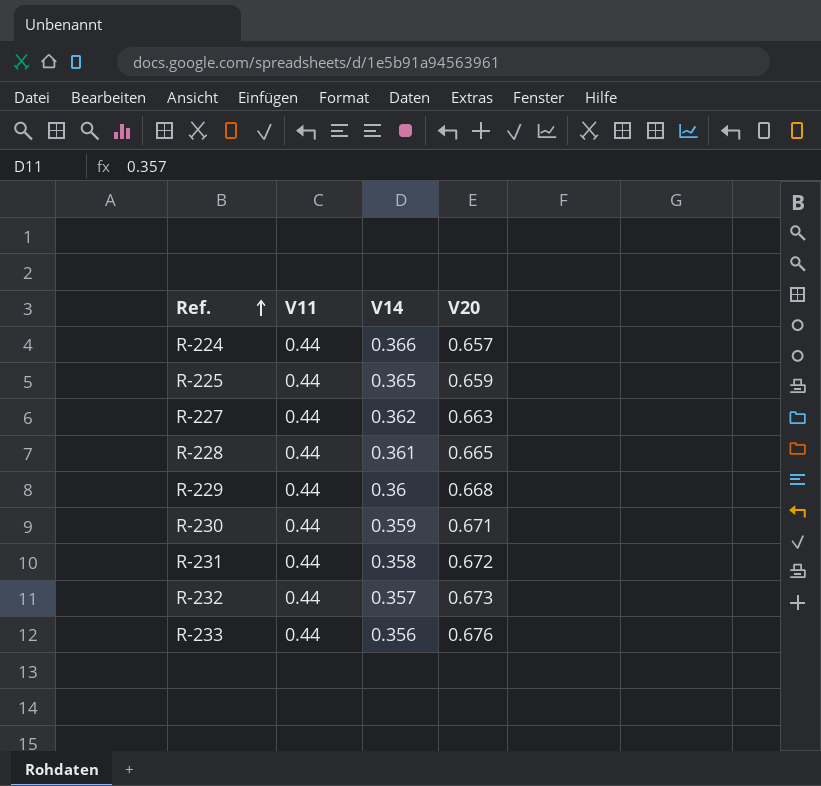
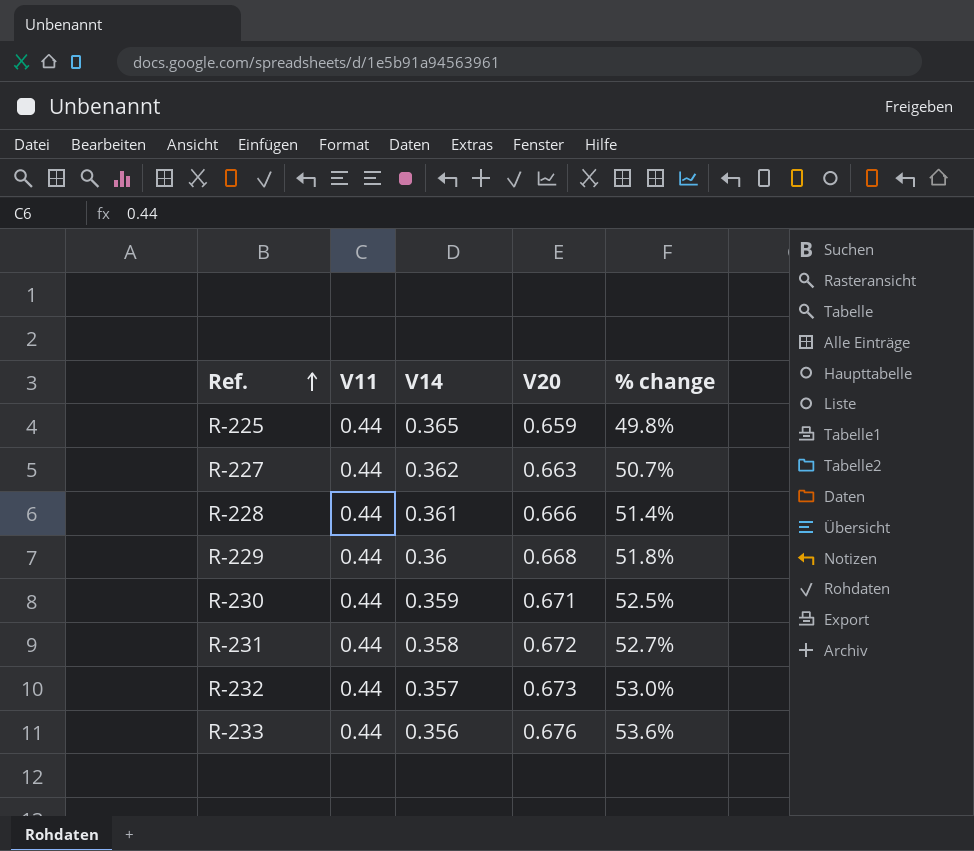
column % change | formula: none -> ([V20] - [V11]) / [V11]
row R-224: 0.44 | 0.366 | 0.657 -> none
R-228 | V20: 0.665 -> 0.666

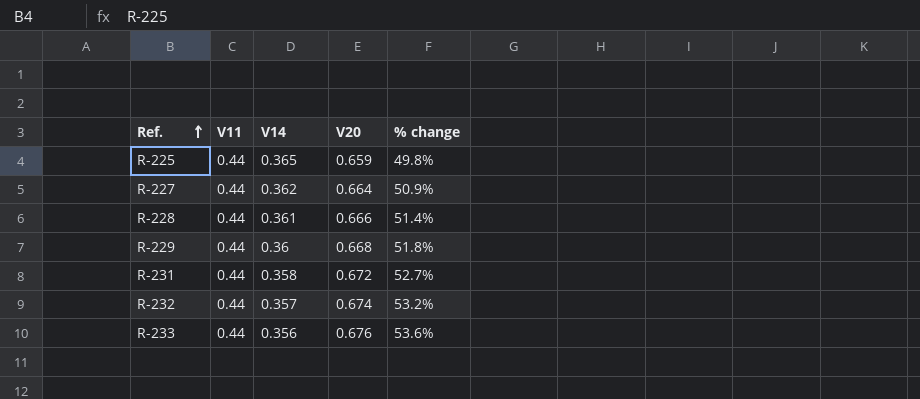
row R-230: 0.44 | 0.359 | 0.671 | 52.5% -> none
R-227 | V20: 0.663 -> 0.664
R-227 | % change: 50.7% -> 50.9%
R-232 | V20: 0.673 -> 0.674
R-232 | % change: 53.0% -> 53.2%

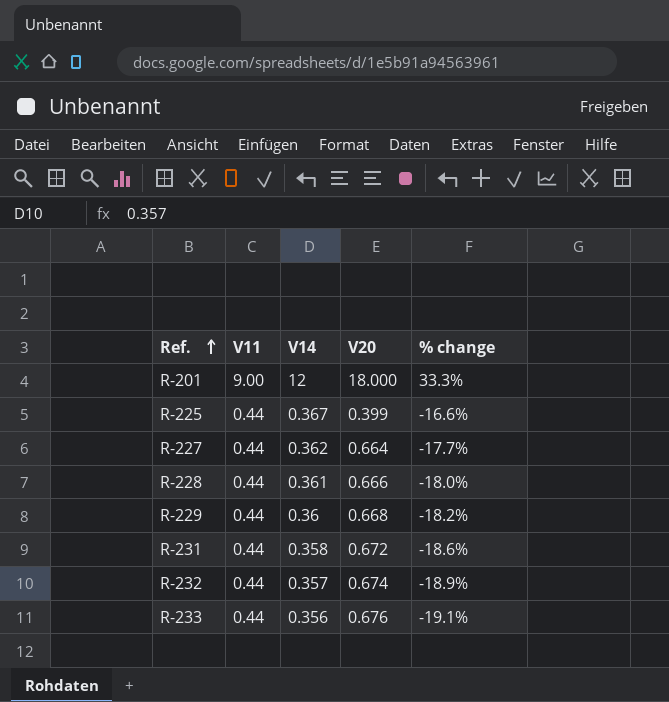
column % change | formula: ([V20] - [V11]) / [V11] -> ([V14] - [V11]) / [V11]
row R-201: none -> 9.00 | 12 | 18.000 | 33.3%
R-225 | V14: 0.365 -> 0.367
R-225 | V20: 0.659 -> 0.399

